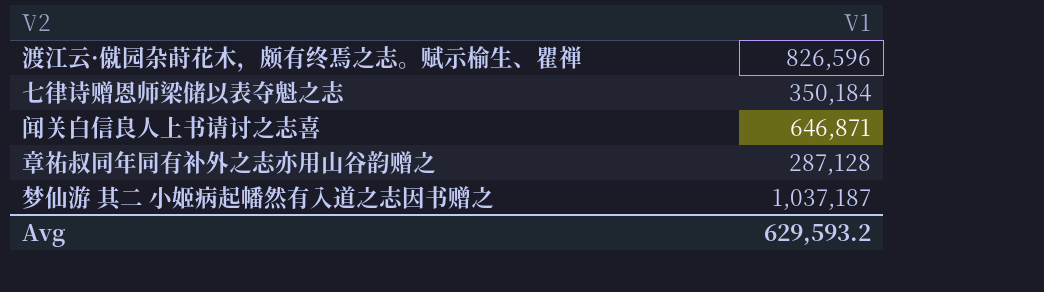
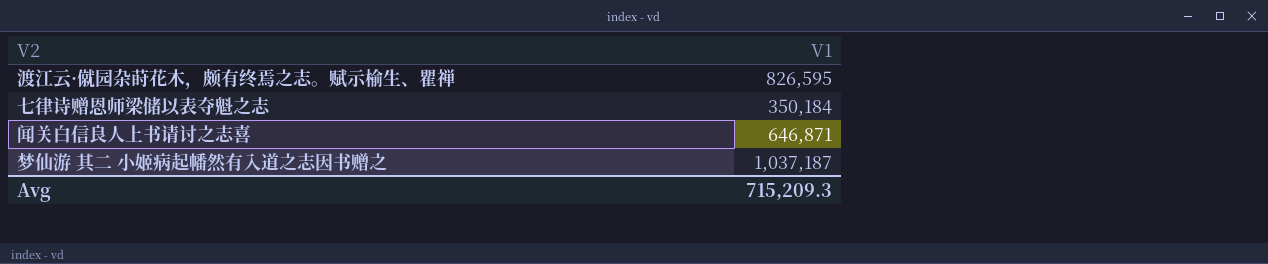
row 章祐叔同年同有补外之志亦用山谷韵赠之: 287,128 -> none
渡江云·僦园杂莳花木，颇有终焉之志。赋示榆生、瞿禅 | V1: 826,596 -> 826,595
Avg | V1: 629,593.2 -> 715,209.3

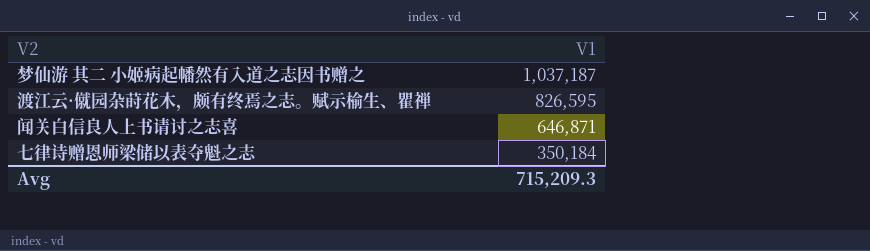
row order: none -> V1 descending

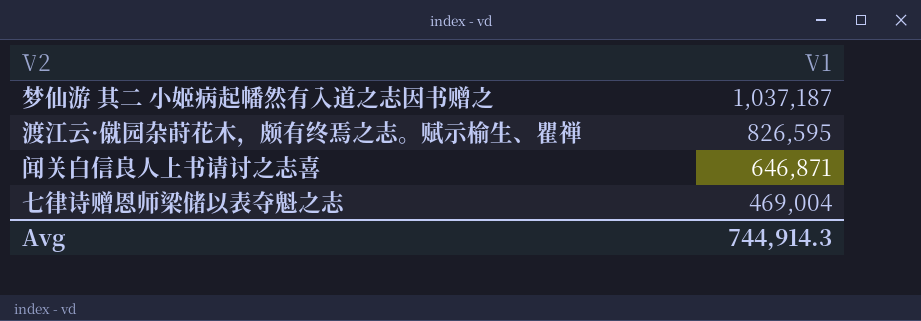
七律诗赠恩师梁储以表夺魁之志 | V1: 350,184 -> 469,004
Avg | V1: 715,209.3 -> 744,914.3

